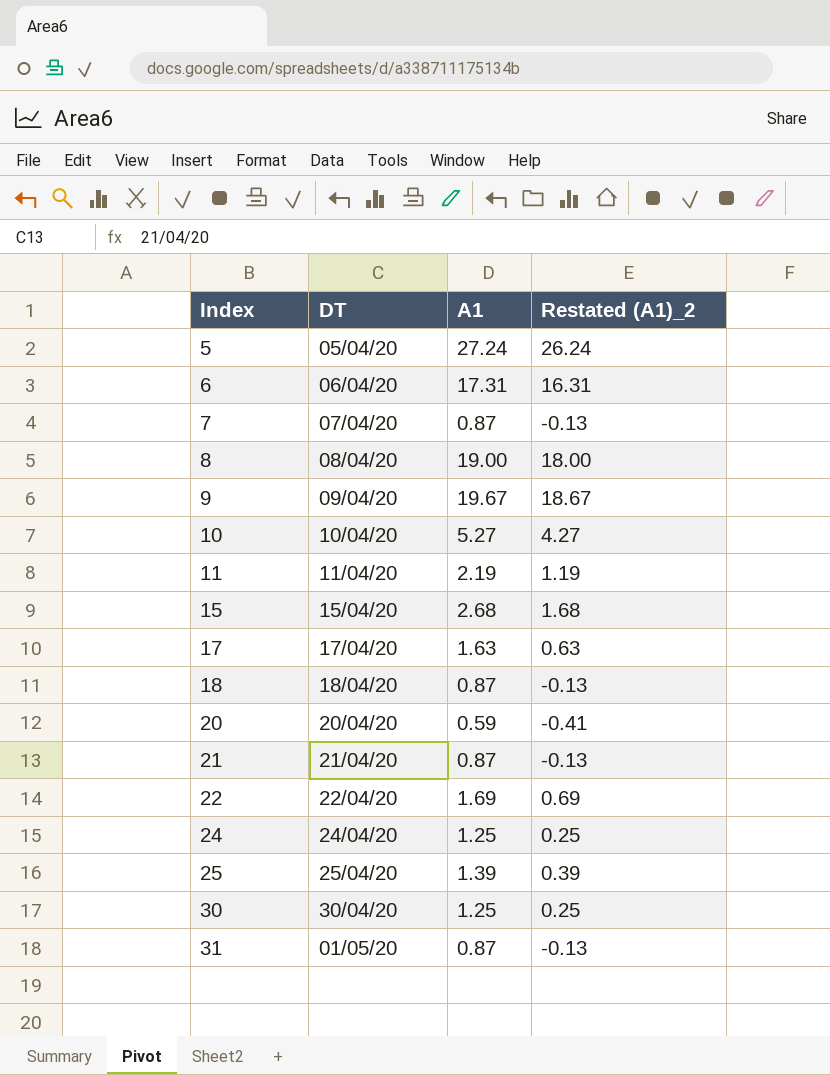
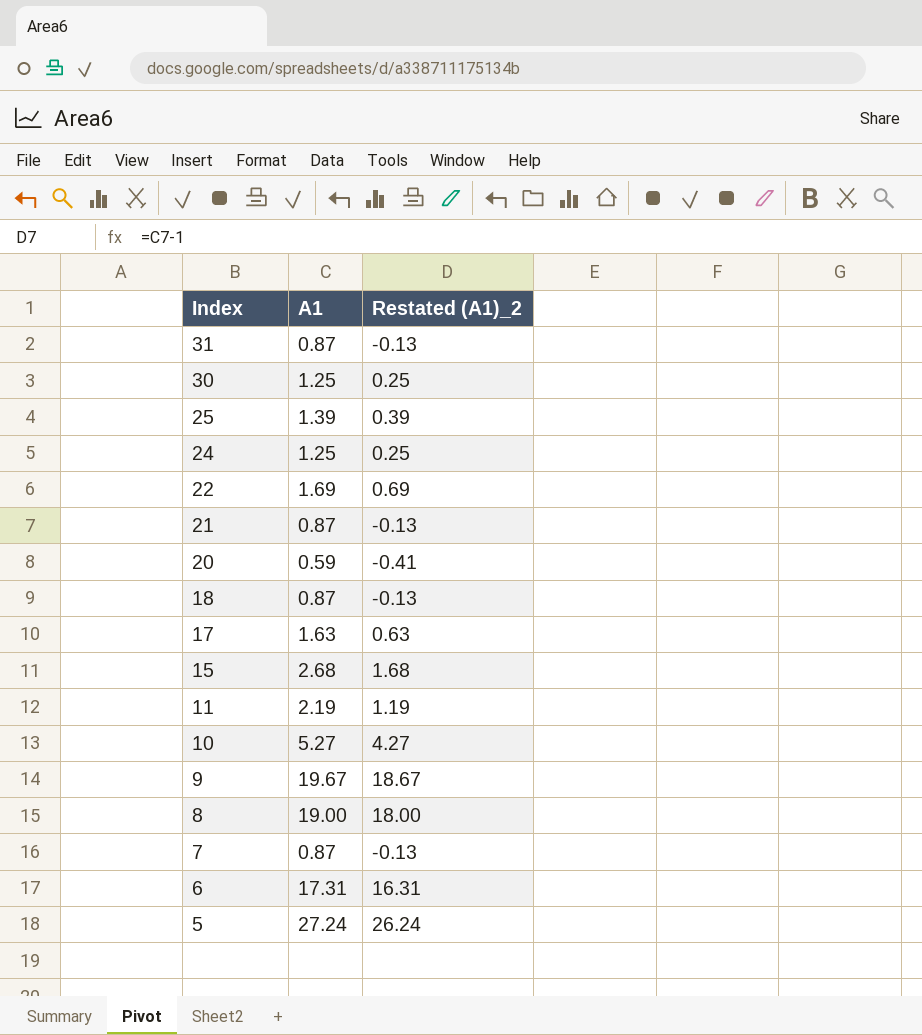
row order: Index ascending -> Index descending
column DT | position: 2 -> none

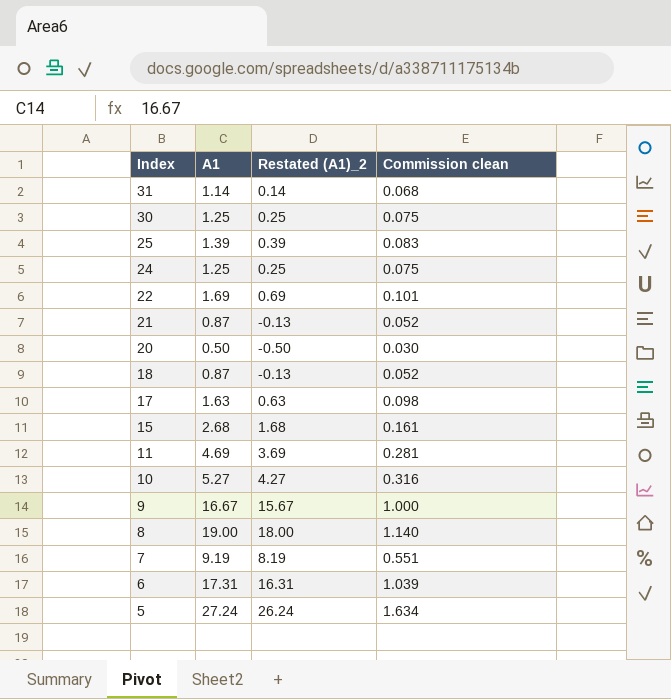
column Commission clean | formula: none -> [A1] * 0.06
31 | A1: 0.87 -> 1.14
31 | Restated (A1)_2: -0.13 -> 0.14
20 | A1: 0.59 -> 0.50
20 | Restated (A1)_2: -0.41 -> -0.50
11 | A1: 2.19 -> 4.69
11 | Restated (A1)_2: 1.19 -> 3.69
9 | A1: 19.67 -> 16.67
9 | Restated (A1)_2: 18.67 -> 15.67
7 | A1: 0.87 -> 9.19
7 | Restated (A1)_2: -0.13 -> 8.19

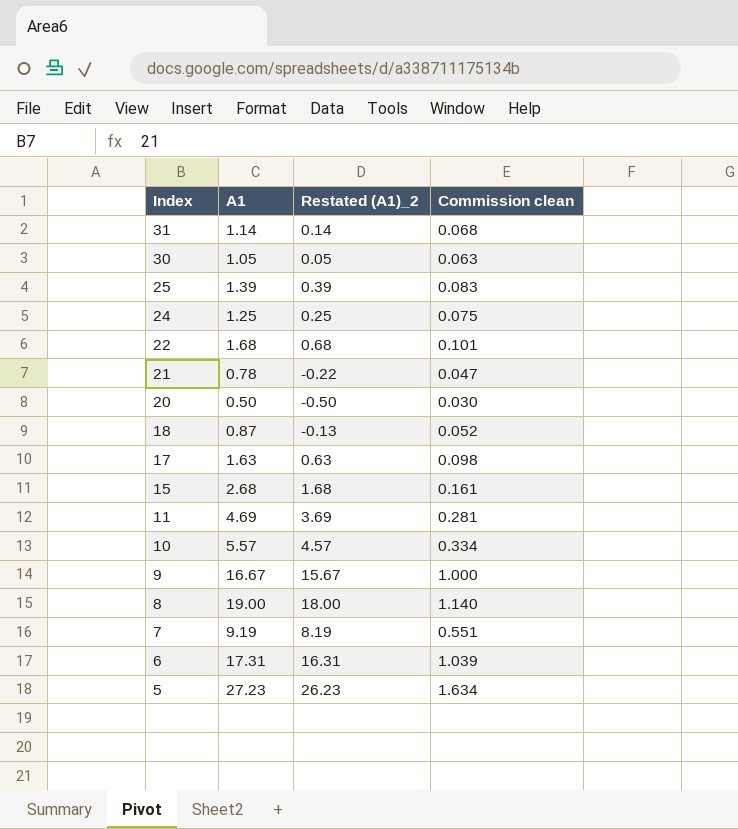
30 | A1: 1.25 -> 1.05
30 | Restated (A1)_2: 0.25 -> 0.05
30 | Commission clean: 0.075 -> 0.063
22 | A1: 1.69 -> 1.68
22 | Restated (A1)_2: 0.69 -> 0.68
21 | A1: 0.87 -> 0.78
21 | Restated (A1)_2: -0.13 -> -0.22
21 | Commission clean: 0.052 -> 0.047
10 | A1: 5.27 -> 5.57
10 | Restated (A1)_2: 4.27 -> 4.57
10 | Commission clean: 0.316 -> 0.334
5 | A1: 27.24 -> 27.23
5 | Restated (A1)_2: 26.24 -> 26.23

